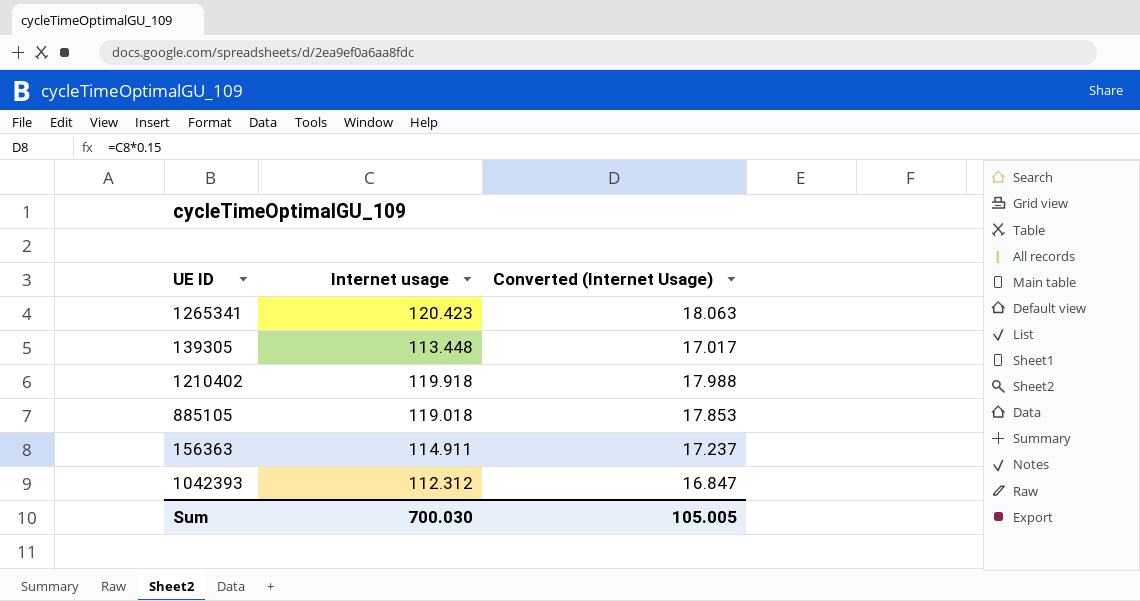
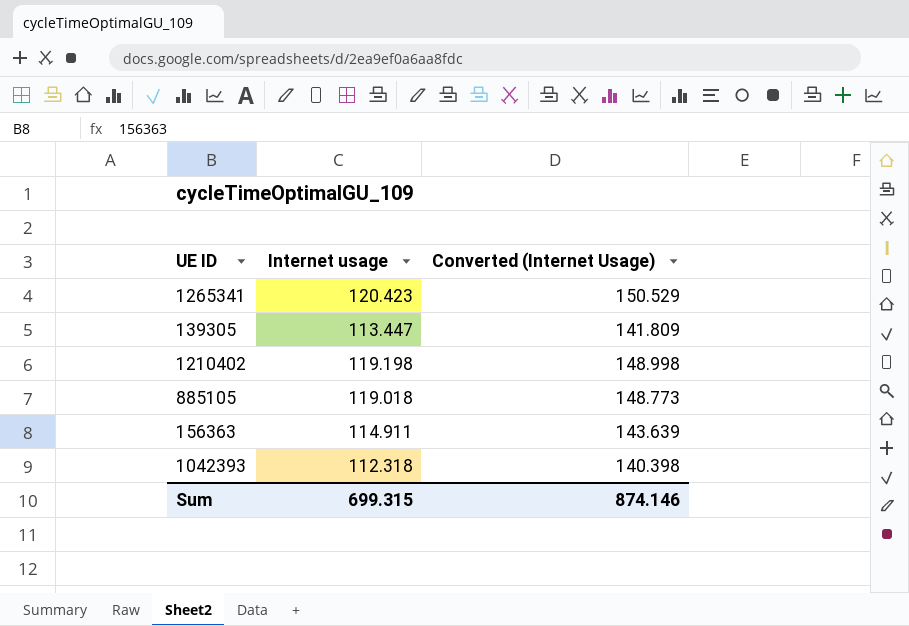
column Converted (Internet Usage) | formula: [Internet usage] * 0.15 -> [Internet usage] * 1.25
139305 | Internet usage: 113.448 -> 113.447
1210402 | Internet usage: 119.918 -> 119.198
1042393 | Internet usage: 112.312 -> 112.318
Sum | Internet usage: 700.030 -> 699.315
Sum | Converted (Internet Usage): 105.005 -> 874.146

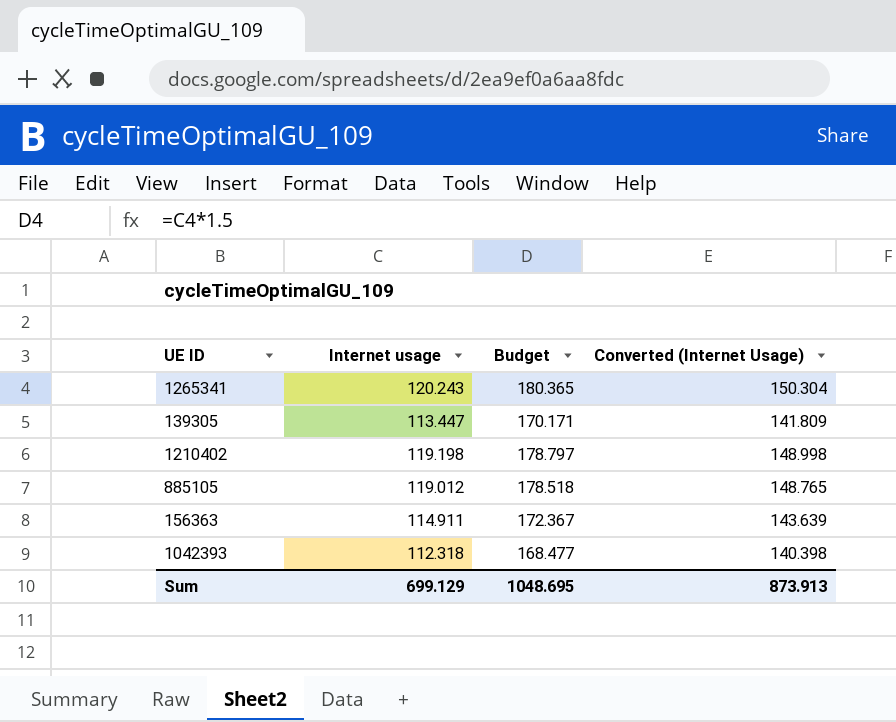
column Budget | formula: none -> [Internet usage] * 1.5
1265341 | Internet usage: 120.423 -> 120.243
1265341 | Converted (Internet Usage): 150.529 -> 150.304
885105 | Internet usage: 119.018 -> 119.012
885105 | Converted (Internet Usage): 148.773 -> 148.765
Sum | Internet usage: 699.315 -> 699.129
Sum | Converted (Internet Usage): 874.146 -> 873.913

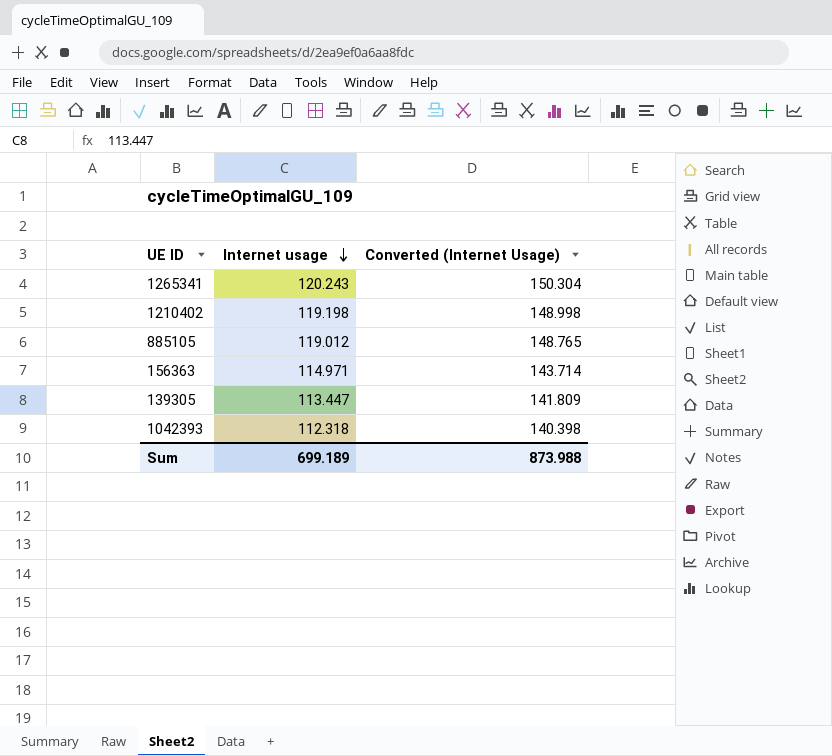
row order: none -> Internet usage descending
column Budget | formula: [Internet usage] * 1.5 -> none
156363 | Internet usage: 114.911 -> 114.971
156363 | Converted (Internet Usage): 143.639 -> 143.714
Sum | Internet usage: 699.129 -> 699.189
Sum | Converted (Internet Usage): 873.913 -> 873.988

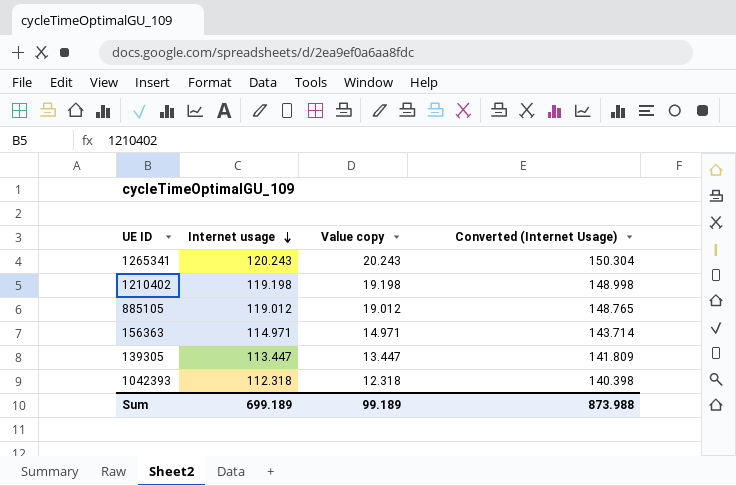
column Value copy | formula: none -> [Internet usage] - 100

